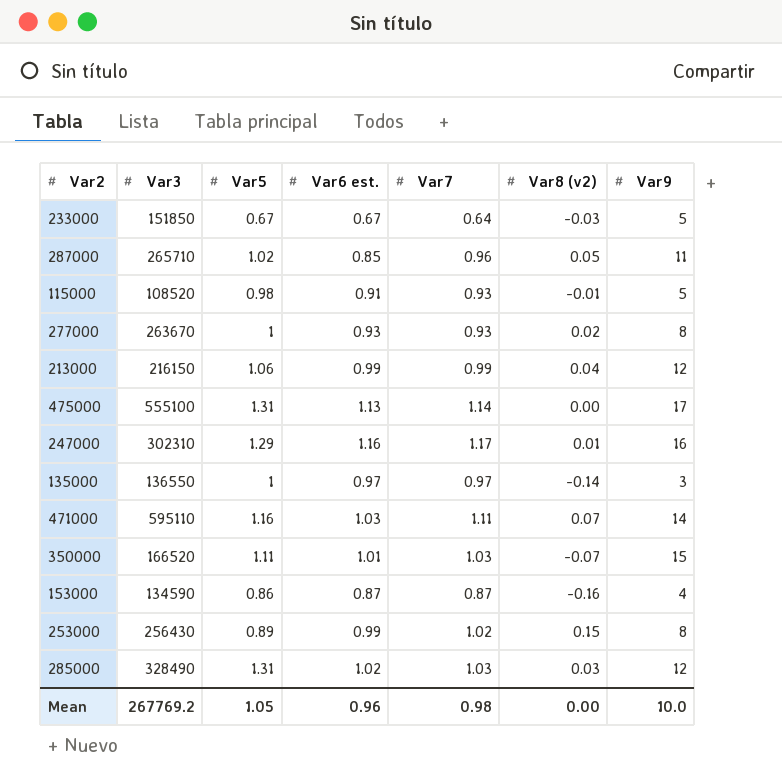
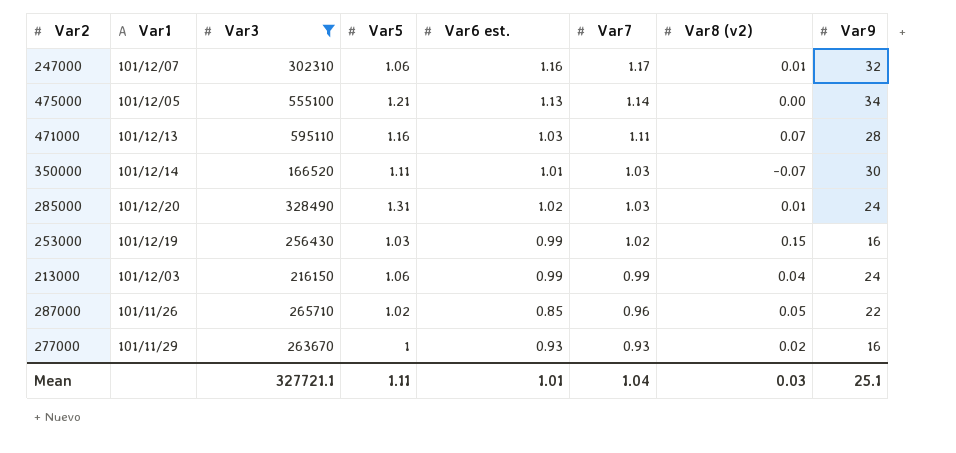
filter: none -> Var3 >= 166520
row order: none -> Var7 descending
column Var1 | position: none -> 2
247000 | Var5: 1.29 -> 1.06
247000 | Var9: 16 -> 32
475000 | Var5: 1.31 -> 1.21
475000 | Var9: 17 -> 34
471000 | Var9: 14 -> 28
350000 | Var9: 15 -> 30
285000 | Var8 (v2): 0.03 -> 0.01
285000 | Var9: 12 -> 24
253000 | Var5: 0.89 -> 1.03
253000 | Var9: 8 -> 16
213000 | Var9: 12 -> 24
287000 | Var9: 11 -> 22
277000 | Var9: 8 -> 16
Mean | Var3: 267769.2 -> 327721.1
Mean | Var5: 1.05 -> 1.11
Mean | Var6 est.: 0.96 -> 1.01
Mean | Var7: 0.98 -> 1.04
Mean | Var8 (v2): 0.00 -> 0.03
Mean | Var9: 10.0 -> 25.1

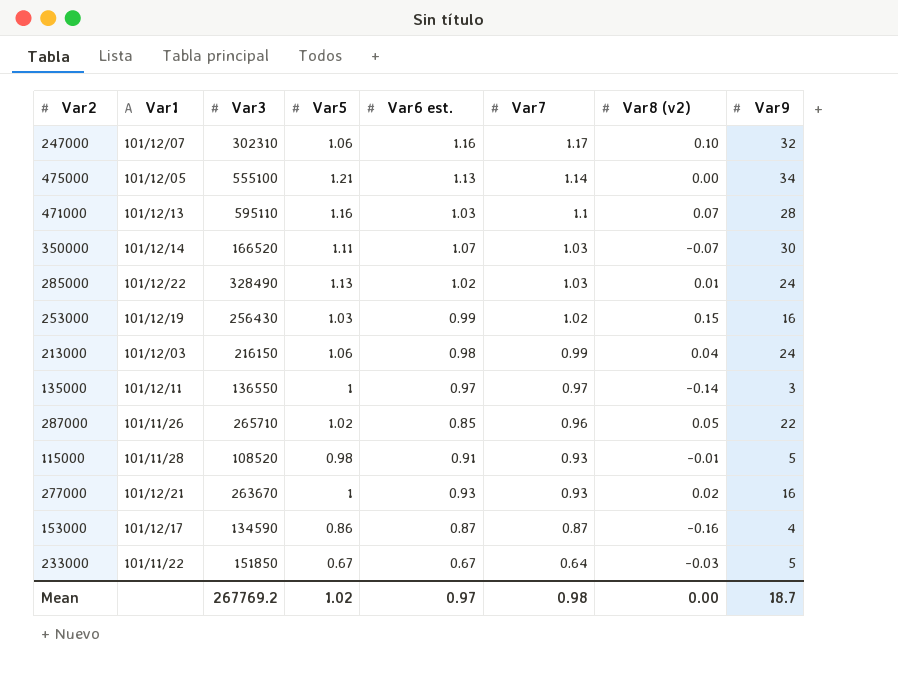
filter: Var3 >= 166520 -> none
247000 | Var8 (v2): 0.01 -> 0.10
471000 | Var7: 1.11 -> 1.1
350000 | Var6 est.: 1.01 -> 1.07
285000 | Var1: 101/12/20 -> 101/12/22
285000 | Var5: 1.31 -> 1.13
213000 | Var6 est.: 0.99 -> 0.98
277000 | Var1: 101/11/29 -> 101/12/21
Mean | Var3: 327721.1 -> 267769.2
Mean | Var5: 1.11 -> 1.02
Mean | Var6 est.: 1.01 -> 0.97
Mean | Var7: 1.04 -> 0.98
Mean | Var8 (v2): 0.03 -> 0.00
Mean | Var9: 25.1 -> 18.7

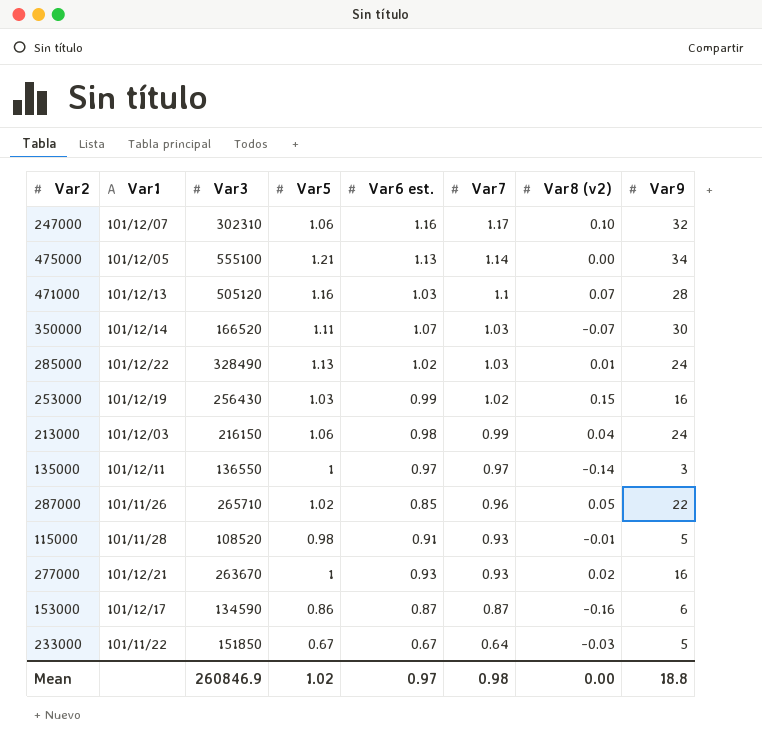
471000 | Var3: 595110 -> 505120
153000 | Var9: 4 -> 6
Mean | Var3: 267769.2 -> 260846.9
Mean | Var9: 18.7 -> 18.8

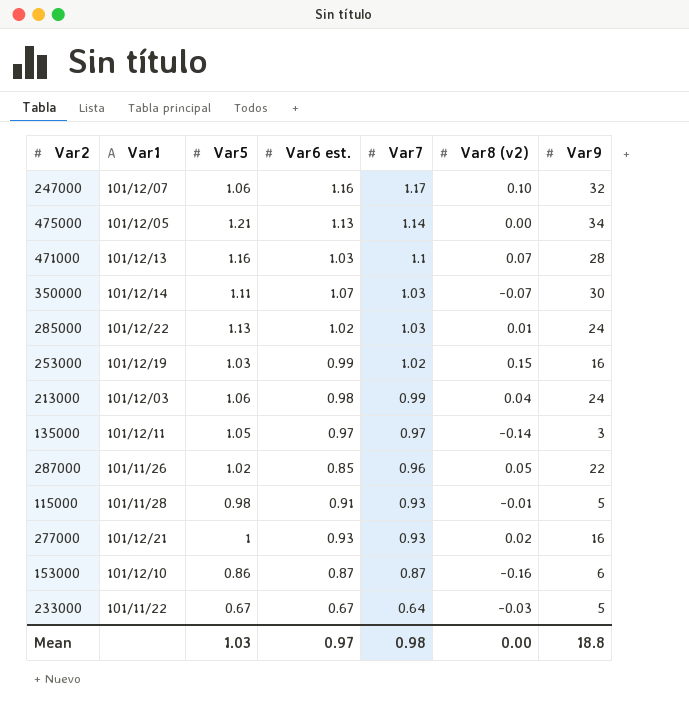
column Var3 | position: 3 -> none
135000 | Var5: 1 -> 1.05
153000 | Var1: 101/12/17 -> 101/12/10
Mean | Var5: 1.02 -> 1.03

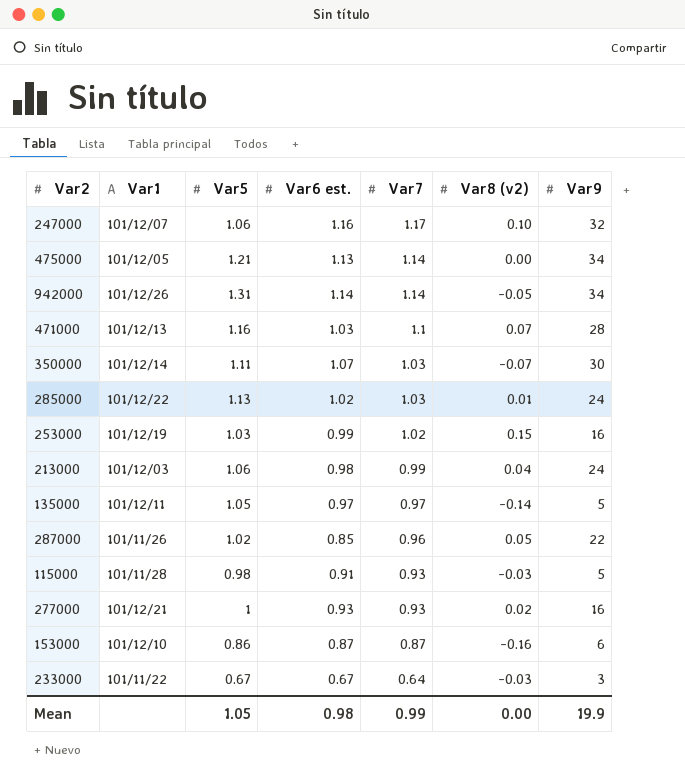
row 942000: none -> 101/12/26 | 1.31 | 1.14 | 1.14 | -0.05 | 34
135000 | Var9: 3 -> 5
115000 | Var8 (v2): -0.01 -> -0.03
233000 | Var9: 5 -> 3
Mean | Var5: 1.03 -> 1.05
Mean | Var6 est.: 0.97 -> 0.98
Mean | Var7: 0.98 -> 0.99
Mean | Var9: 18.8 -> 19.9

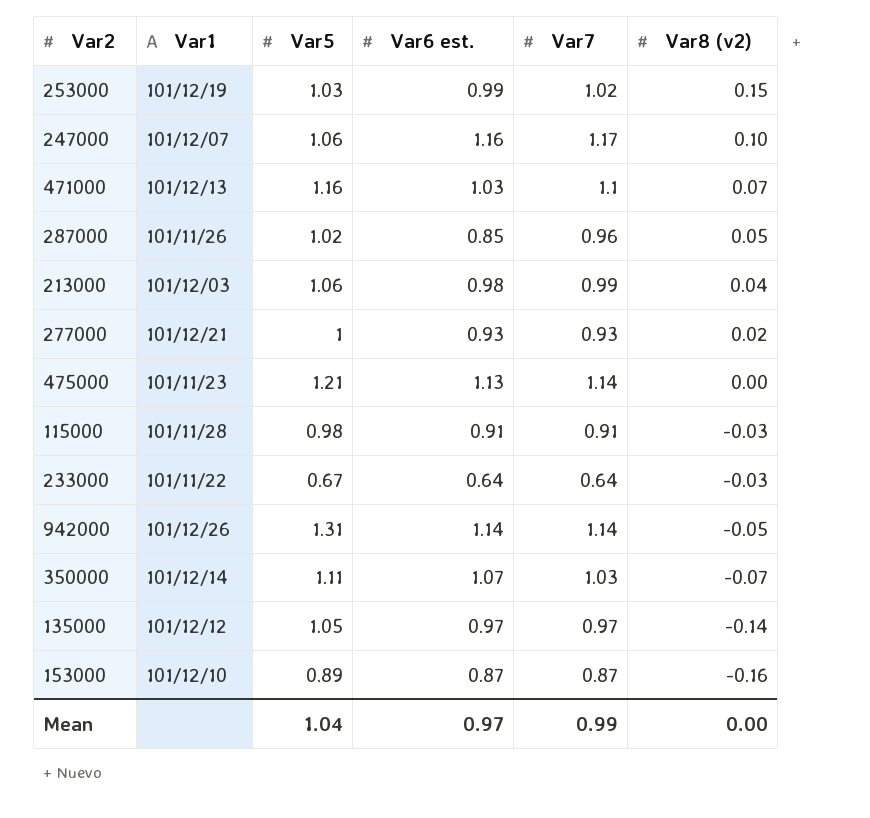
row order: Var7 descending -> Var8 (v2) descending
column Var9 | position: 7 -> none
row 285000: 101/12/22 | 1.13 | 1.02 | 1.03 | 0.01 | 24 -> none
475000 | Var1: 101/12/05 -> 101/11/23
115000 | Var7: 0.93 -> 0.91
233000 | Var6 est.: 0.67 -> 0.64
135000 | Var1: 101/12/11 -> 101/12/12
153000 | Var5: 0.86 -> 0.89
Mean | Var5: 1.05 -> 1.04
Mean | Var6 est.: 0.98 -> 0.97

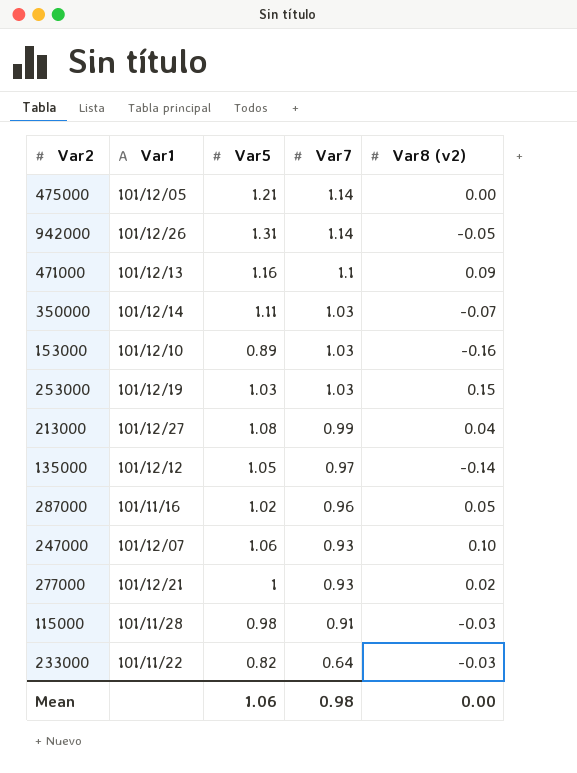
row order: Var8 (v2) descending -> Var7 descending
column Var6 est. | position: 4 -> none
475000 | Var1: 101/11/23 -> 101/12/05
471000 | Var8 (v2): 0.07 -> 0.09
153000 | Var7: 0.87 -> 1.03
253000 | Var7: 1.02 -> 1.03
213000 | Var1: 101/12/03 -> 101/12/27
213000 | Var5: 1.06 -> 1.08
287000 | Var1: 101/11/26 -> 101/11/16
247000 | Var7: 1.17 -> 0.93
233000 | Var5: 0.67 -> 0.82
Mean | Var5: 1.04 -> 1.06
Mean | Var7: 0.99 -> 0.98

